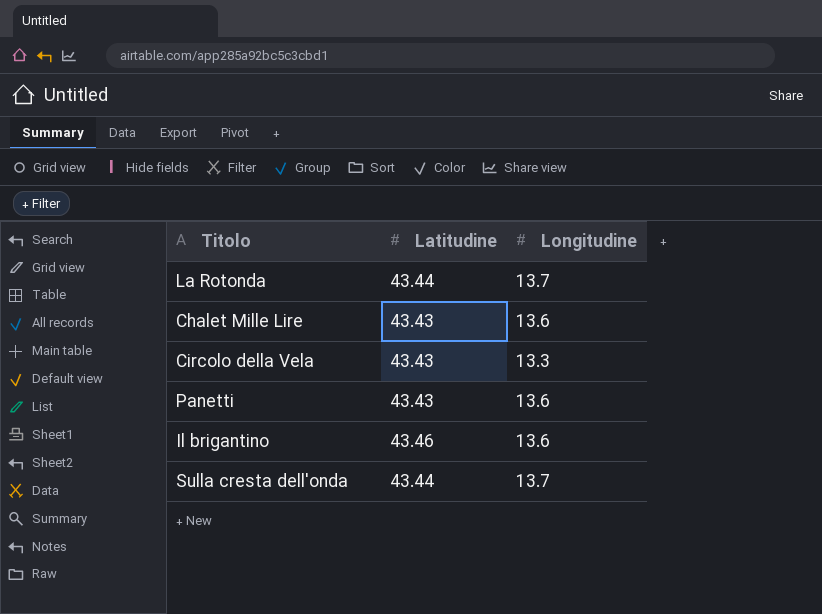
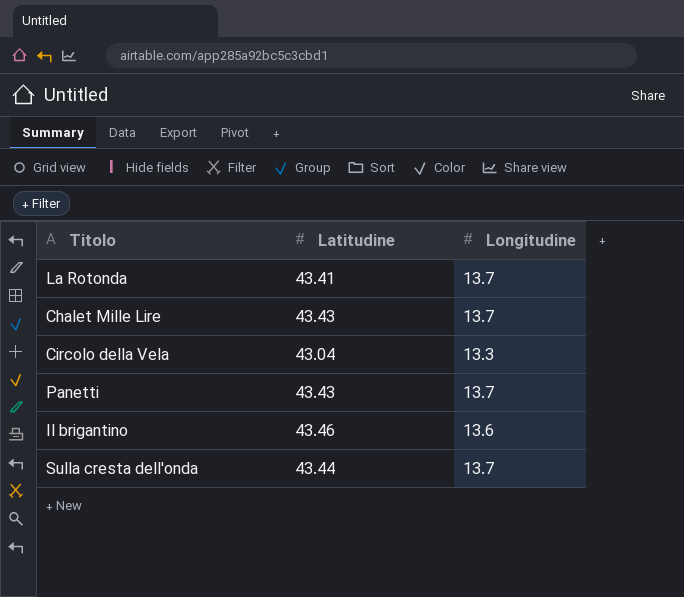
La Rotonda | Latitudine: 43.44 -> 43.41
Chalet Mille Lire | Longitudine: 13.6 -> 13.7
Circolo della Vela | Latitudine: 43.43 -> 43.04
Panetti | Longitudine: 13.6 -> 13.7

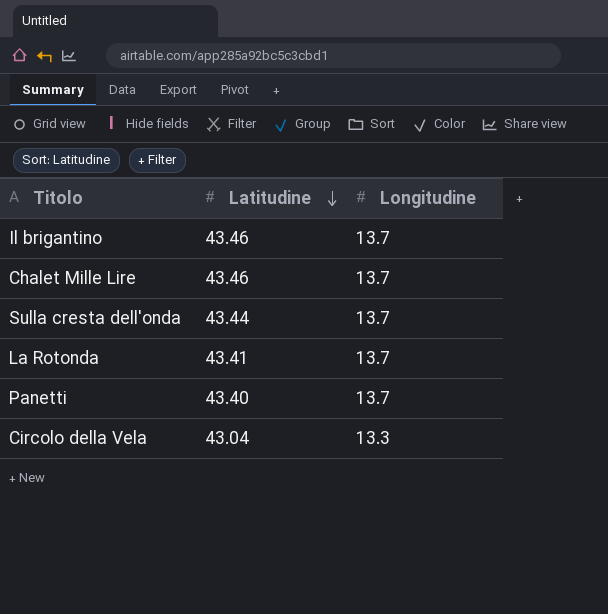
row order: none -> Latitudine descending
Il brigantino | Longitudine: 13.6 -> 13.7
Chalet Mille Lire | Latitudine: 43.43 -> 43.46
Panetti | Latitudine: 43.43 -> 43.40

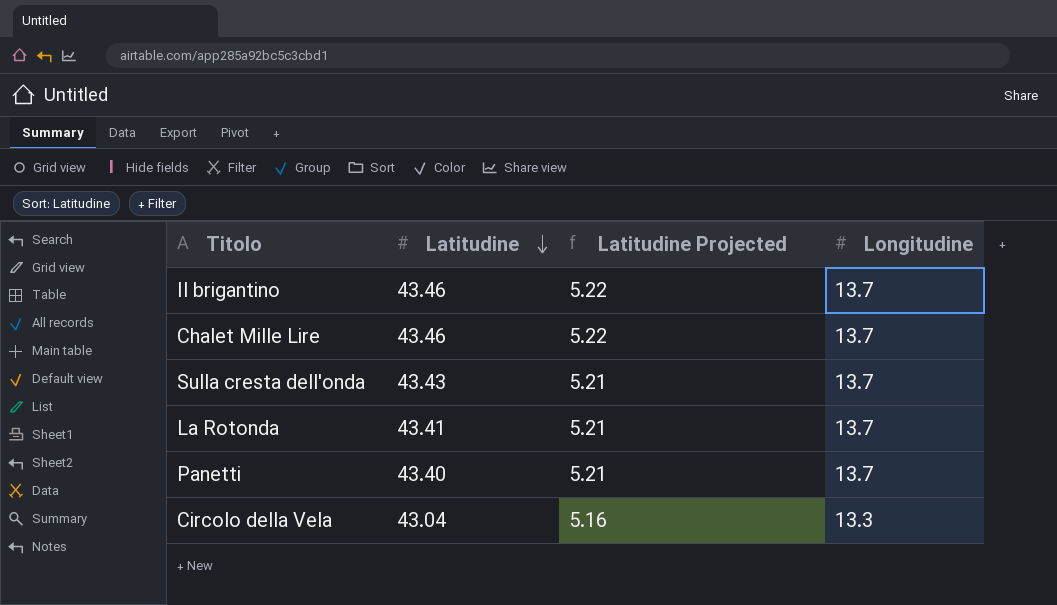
column Latitudine Projected | formula: none -> [Latitudine] * 0.12
Sulla cresta dell'onda | Latitudine: 43.44 -> 43.43

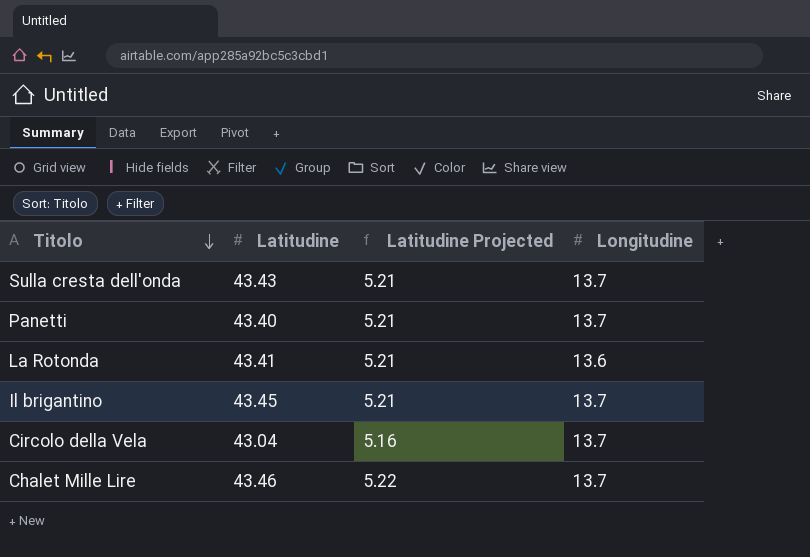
row order: Latitudine descending -> Titolo descending
La Rotonda | Longitudine: 13.7 -> 13.6
Il brigantino | Latitudine: 43.46 -> 43.45
Il brigantino | Latitudine Projected: 5.22 -> 5.21
Circolo della Vela | Longitudine: 13.3 -> 13.7

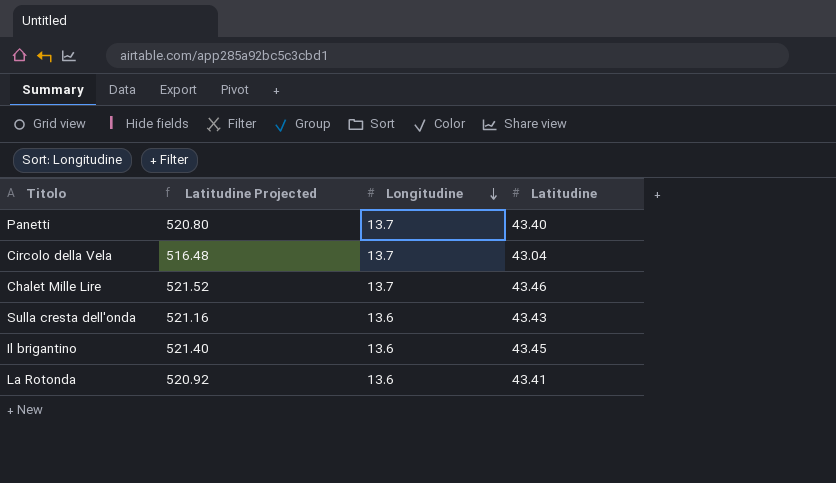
row order: Titolo descending -> Longitudine descending
column Latitudine Projected | formula: [Latitudine] * 0.12 -> [Latitudine] * 12
column Latitudine | position: 2 -> 4
Sulla cresta dell'onda | Longitudine: 13.7 -> 13.6
Il brigantino | Longitudine: 13.7 -> 13.6

